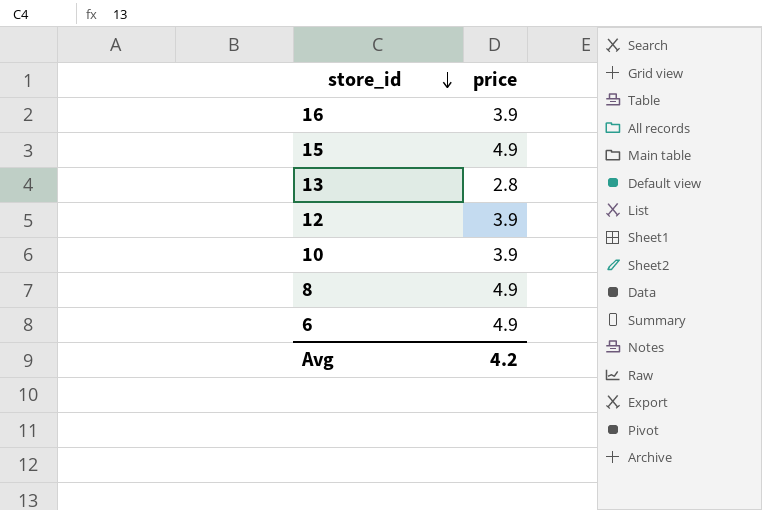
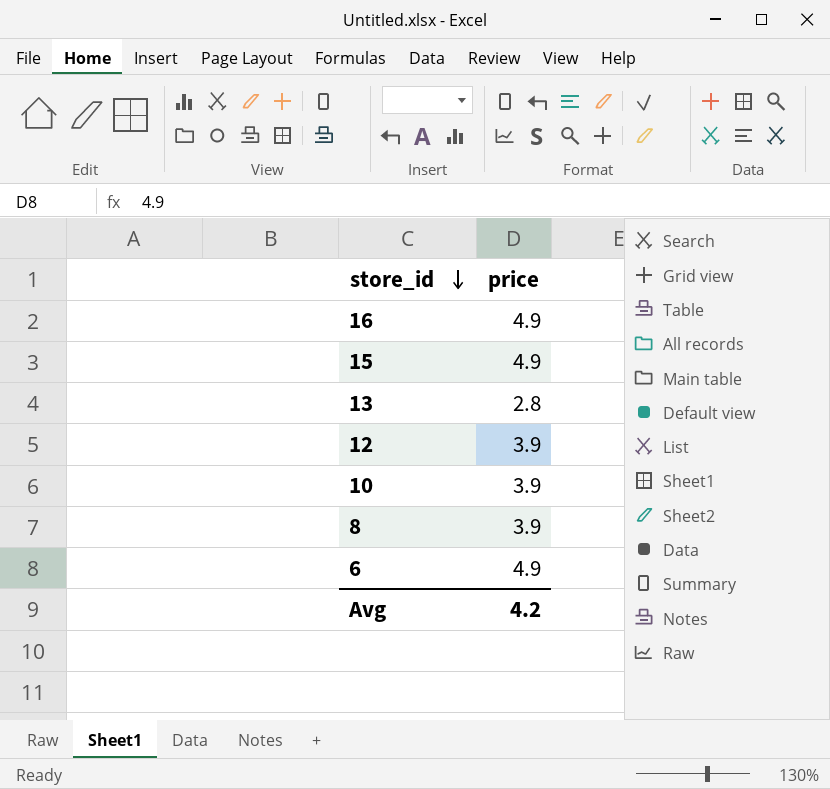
16 | price: 3.9 -> 4.9
8 | price: 4.9 -> 3.9

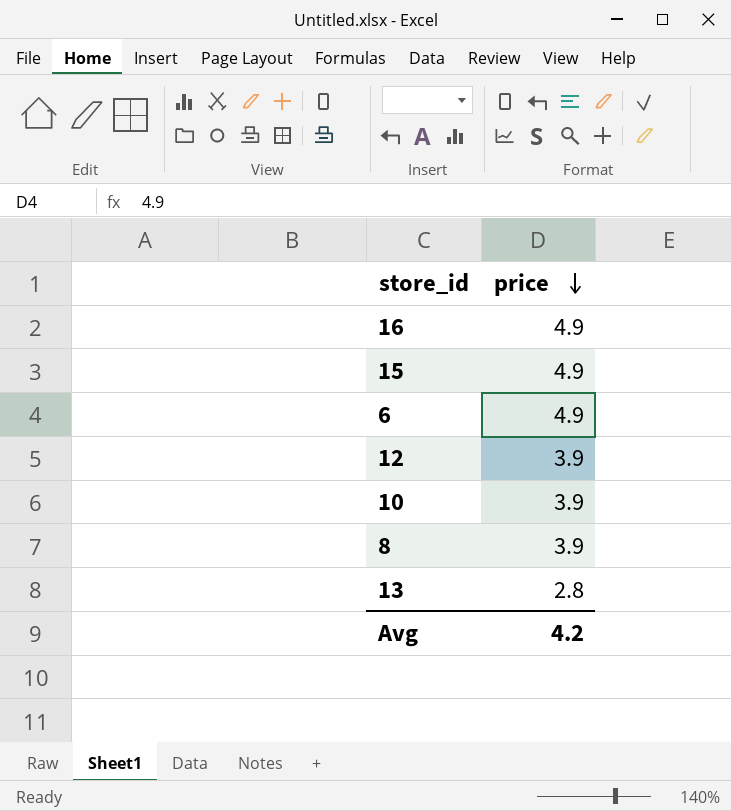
row order: store_id descending -> price descending

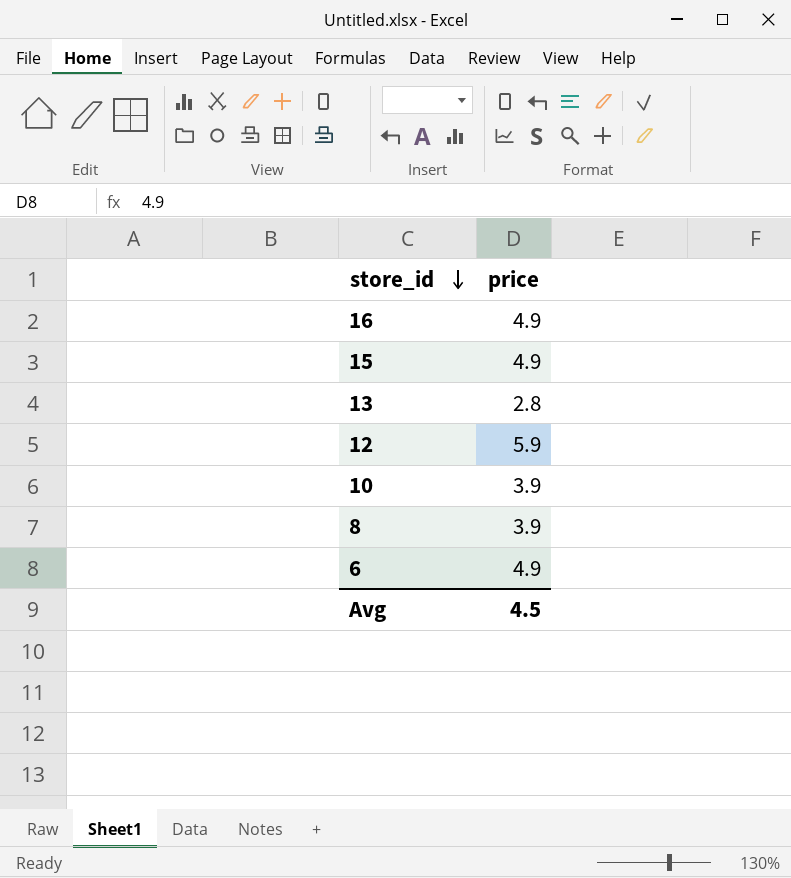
row order: price descending -> store_id descending
12 | price: 3.9 -> 5.9
Avg | price: 4.2 -> 4.5

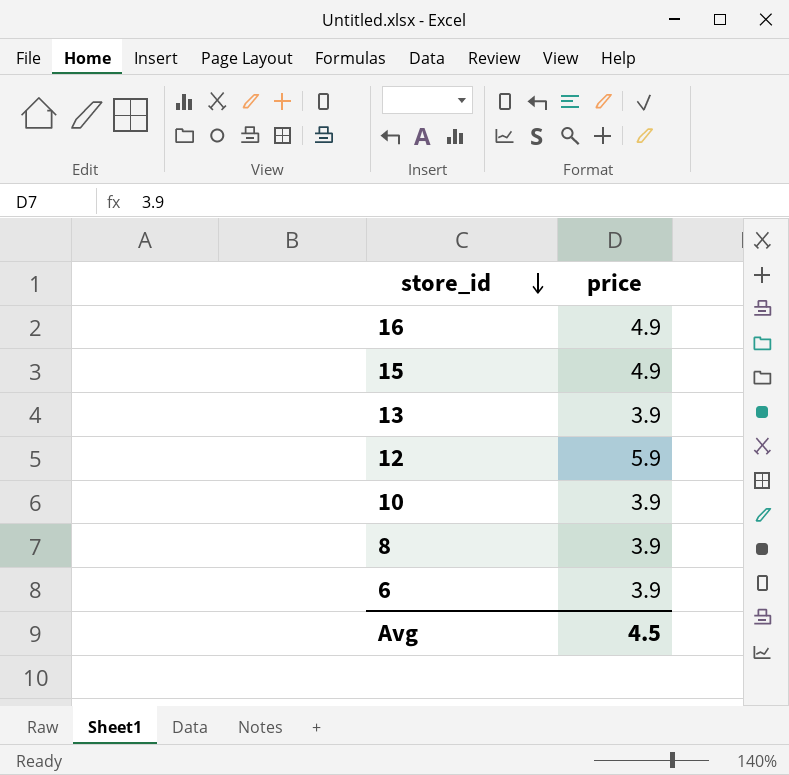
13 | price: 2.8 -> 3.9
6 | price: 4.9 -> 3.9

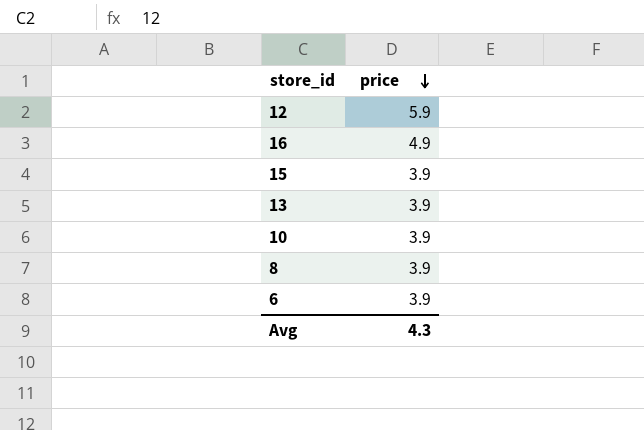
row order: store_id descending -> price descending
15 | price: 4.9 -> 3.9
Avg | price: 4.5 -> 4.3

